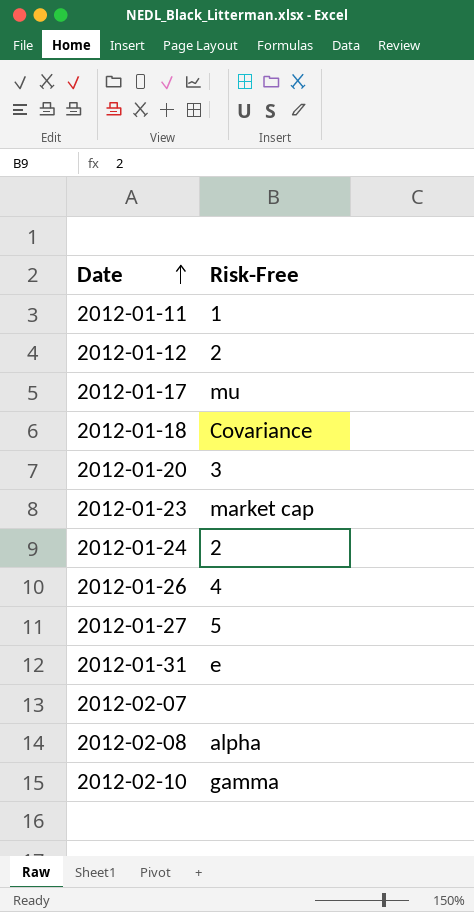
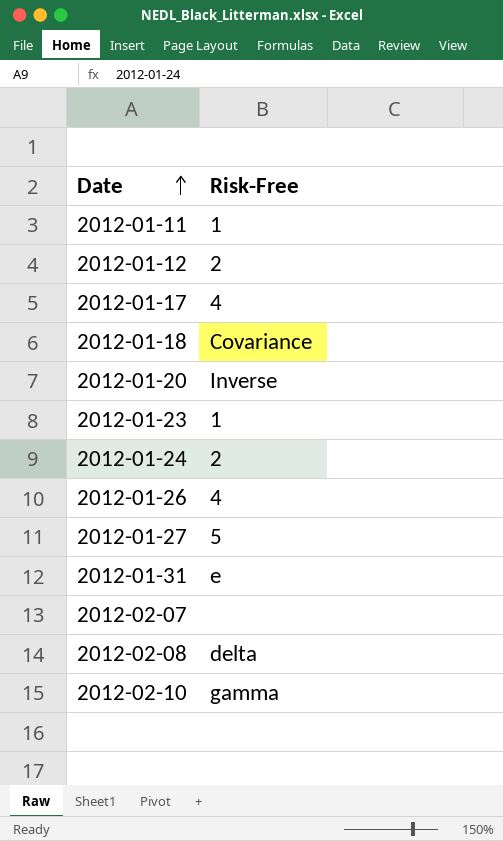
2012-01-17 | Risk-Free: mu -> 4
2012-01-20 | Risk-Free: 3 -> Inverse
2012-01-23 | Risk-Free: market cap -> 1
2012-02-08 | Risk-Free: alpha -> delta

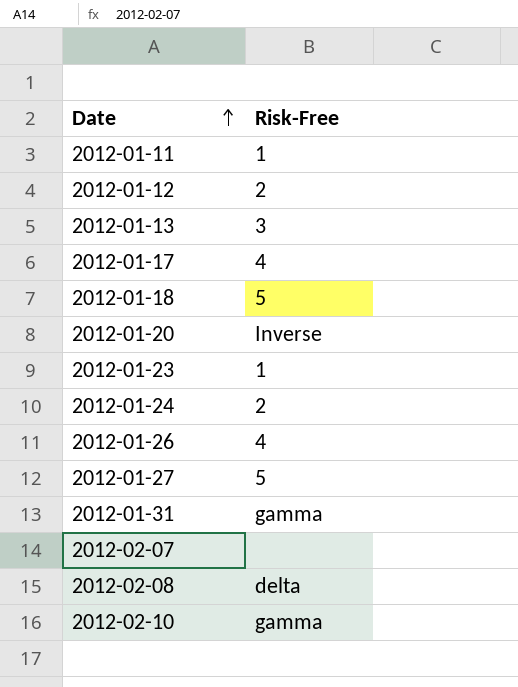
row 2012-01-13: none -> 3
2012-01-18 | Risk-Free: Covariance -> 5
2012-01-31 | Risk-Free: e -> gamma

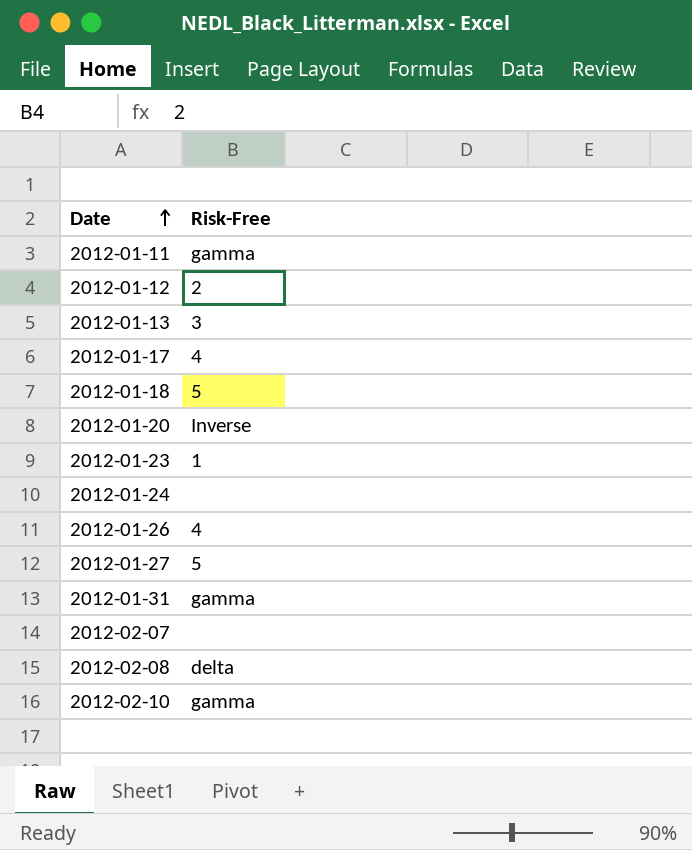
2012-01-11 | Risk-Free: 1 -> gamma
2012-01-24 | Risk-Free: 2 -> none

